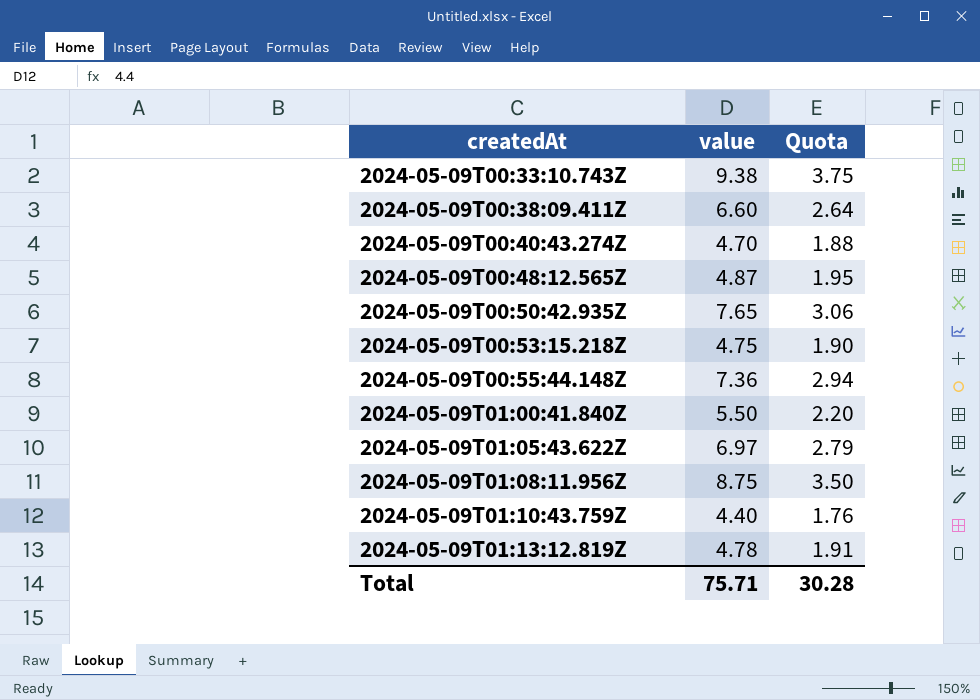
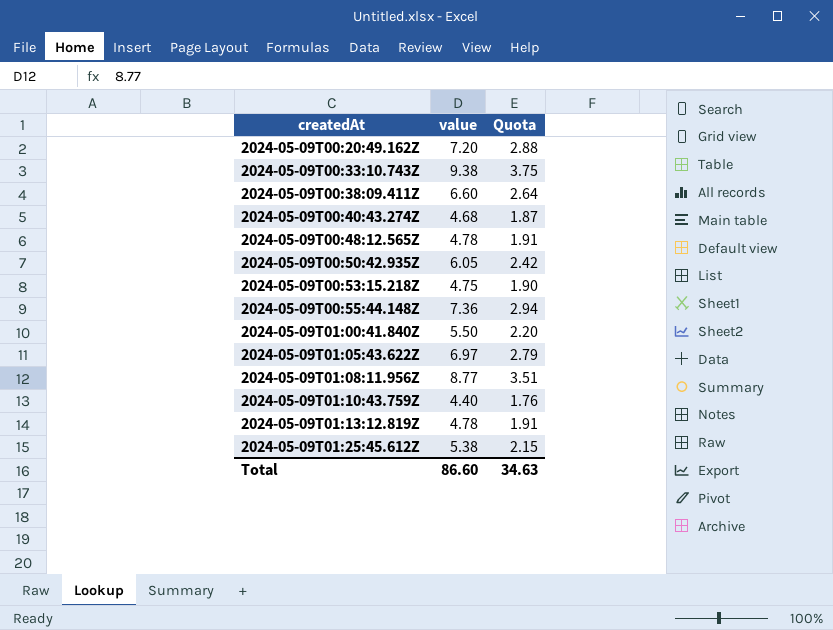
row 2024-05-09T00:20:49.162Z: none -> 7.20 | 2.88
2024-05-09T00:40:43.274Z | value: 4.70 -> 4.68
2024-05-09T00:40:43.274Z | Quota: 1.88 -> 1.87
2024-05-09T00:48:12.565Z | value: 4.87 -> 4.78
2024-05-09T00:48:12.565Z | Quota: 1.95 -> 1.91
2024-05-09T00:50:42.935Z | value: 7.65 -> 6.05
2024-05-09T00:50:42.935Z | Quota: 3.06 -> 2.42
2024-05-09T01:08:11.956Z | value: 8.75 -> 8.77
2024-05-09T01:08:11.956Z | Quota: 3.50 -> 3.51
row 2024-05-09T01:25:45.612Z: none -> 5.38 | 2.15
Total | value: 75.71 -> 86.60
Total | Quota: 30.28 -> 34.63

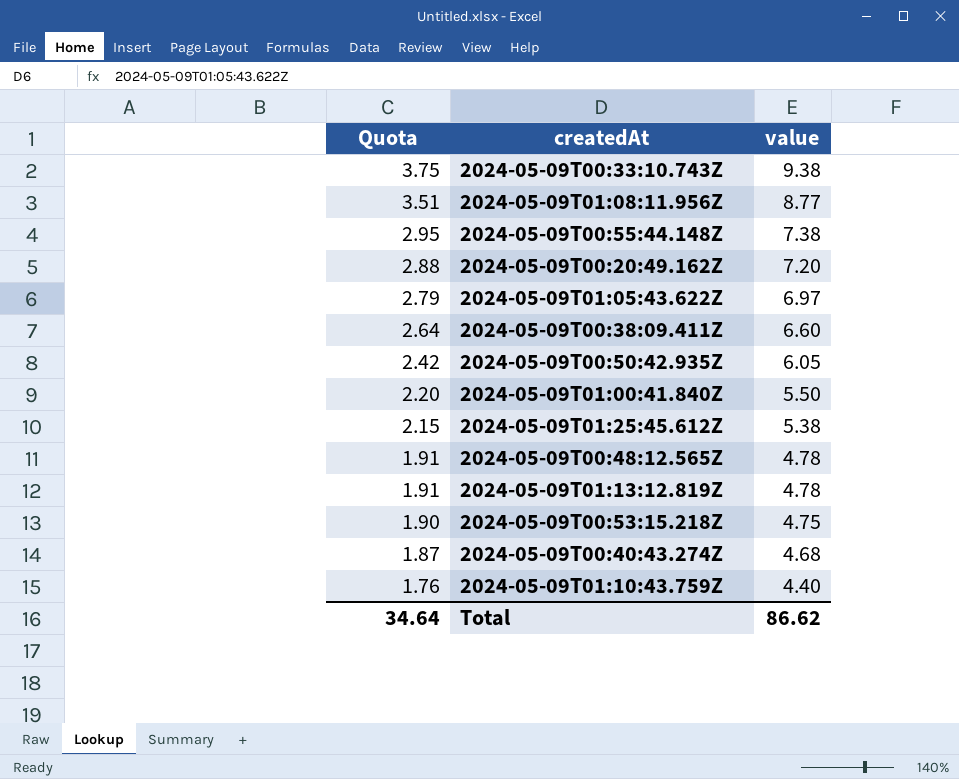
row order: createdAt ascending -> Quota descending
column Quota | position: 3 -> 1
2024-05-09T00:55:44.148Z | Quota: 2.94 -> 2.95
2024-05-09T00:55:44.148Z | value: 7.36 -> 7.38
Total | Quota: 34.63 -> 34.64
Total | value: 86.60 -> 86.62

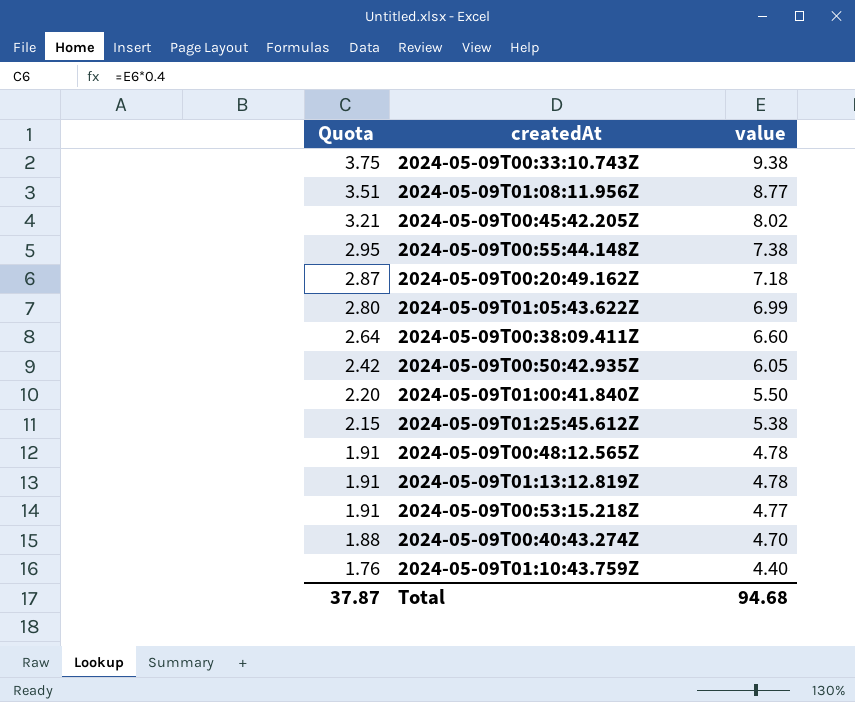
row 2024-05-09T00:45:42.205Z: none -> 3.21 | 8.02
2024-05-09T00:20:49.162Z | Quota: 2.88 -> 2.87
2024-05-09T00:20:49.162Z | value: 7.20 -> 7.18
2024-05-09T01:05:43.622Z | Quota: 2.79 -> 2.80
2024-05-09T01:05:43.622Z | value: 6.97 -> 6.99
2024-05-09T00:53:15.218Z | Quota: 1.90 -> 1.91
2024-05-09T00:53:15.218Z | value: 4.75 -> 4.77
2024-05-09T00:40:43.274Z | Quota: 1.87 -> 1.88
2024-05-09T00:40:43.274Z | value: 4.68 -> 4.70
Total | Quota: 34.64 -> 37.87
Total | value: 86.62 -> 94.68

